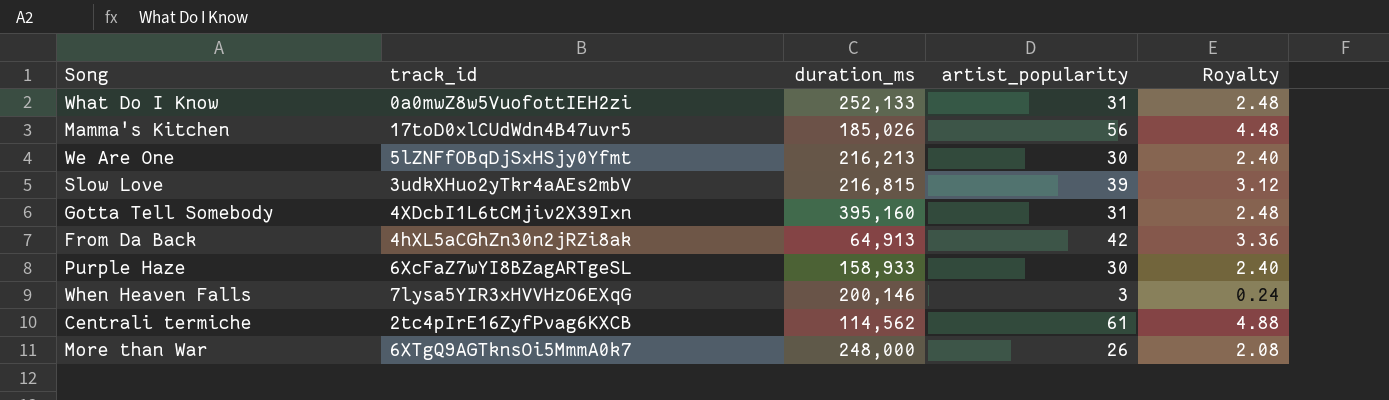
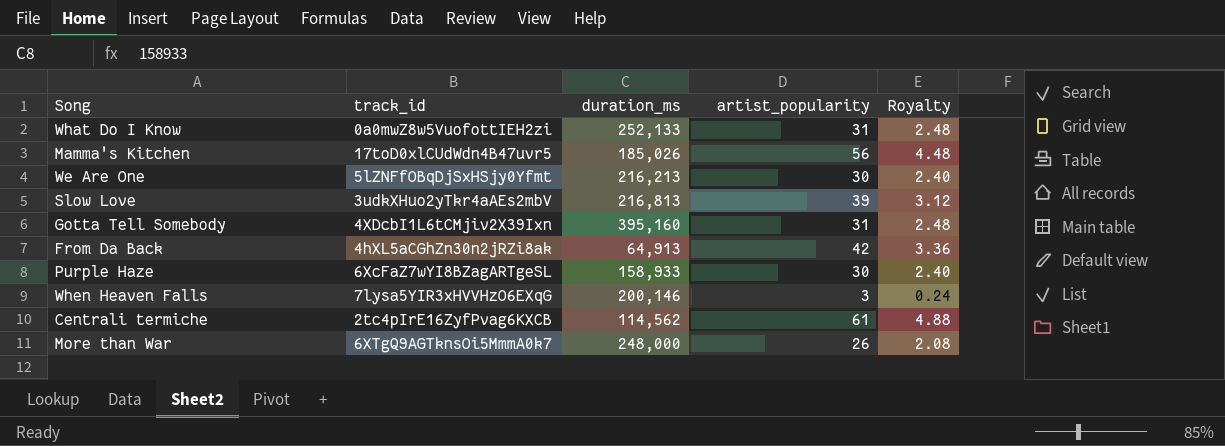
Slow Love | duration_ms: 216,815 -> 216,813

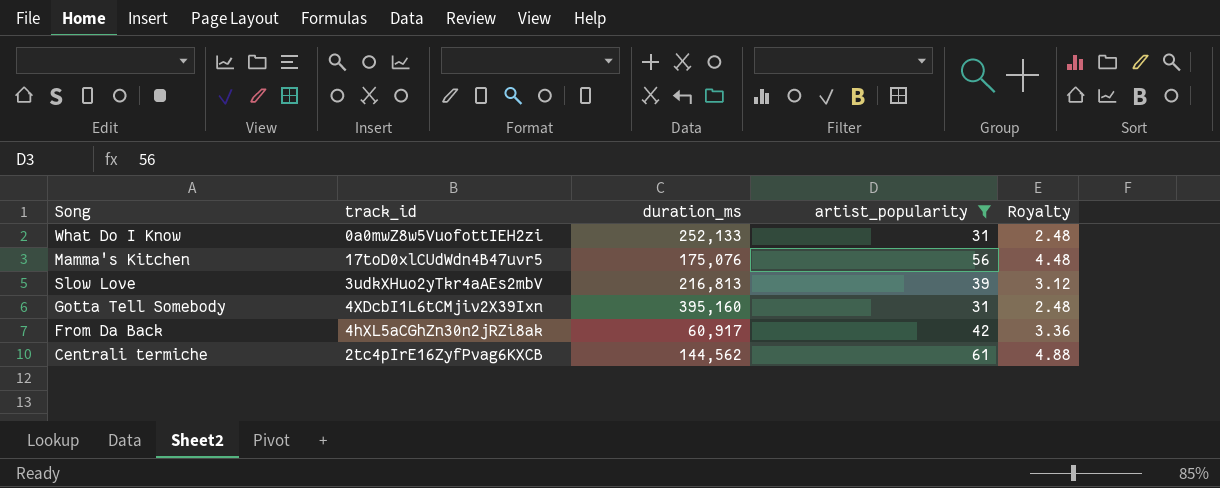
filter: none -> artist_popularity >= 31
Mamma's Kitchen | duration_ms: 185,026 -> 175,076
From Da Back | duration_ms: 64,913 -> 60,917
Centrali termiche | duration_ms: 114,562 -> 144,562

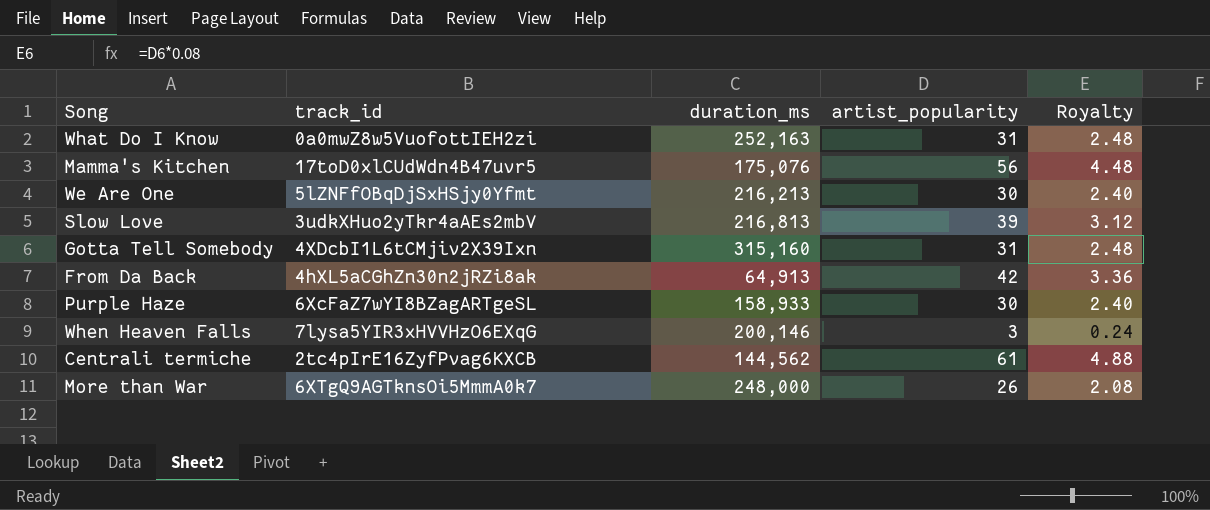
filter: artist_popularity >= 31 -> none
What Do I Know | duration_ms: 252,133 -> 252,163
Gotta Tell Somebody | duration_ms: 395,160 -> 315,160
From Da Back | duration_ms: 60,917 -> 64,913

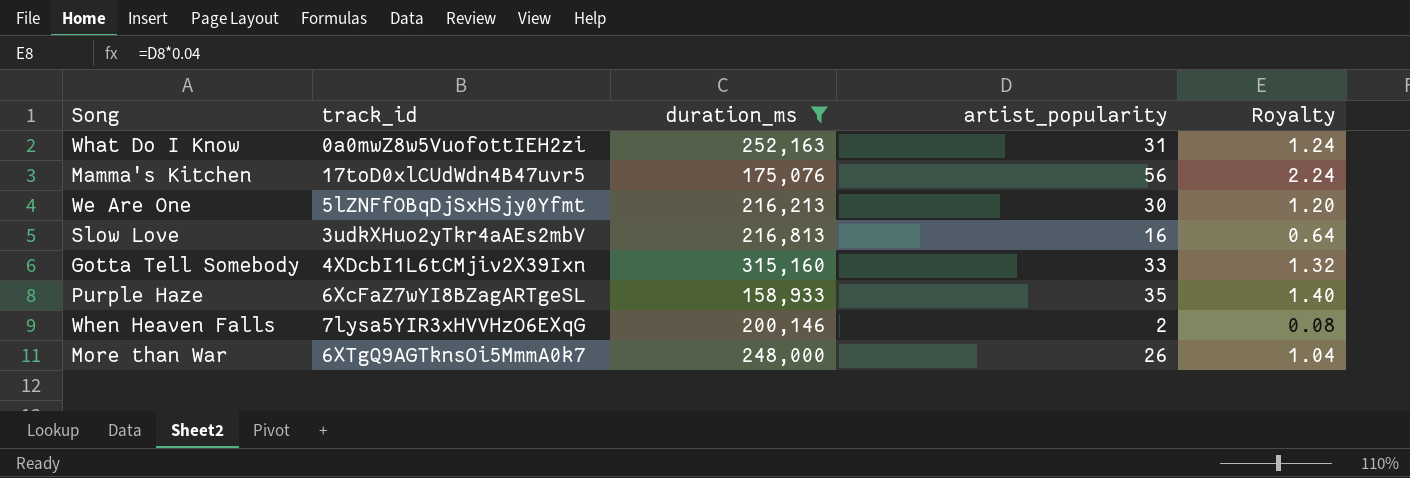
filter: none -> duration_ms >= 158,933
column Royalty | formula: [artist_popularity] * 0.08 -> [artist_popularity] * 0.04
Slow Love | artist_popularity: 39 -> 16
Gotta Tell Somebody | artist_popularity: 31 -> 33
Purple Haze | artist_popularity: 30 -> 35
When Heaven Falls | artist_popularity: 3 -> 2

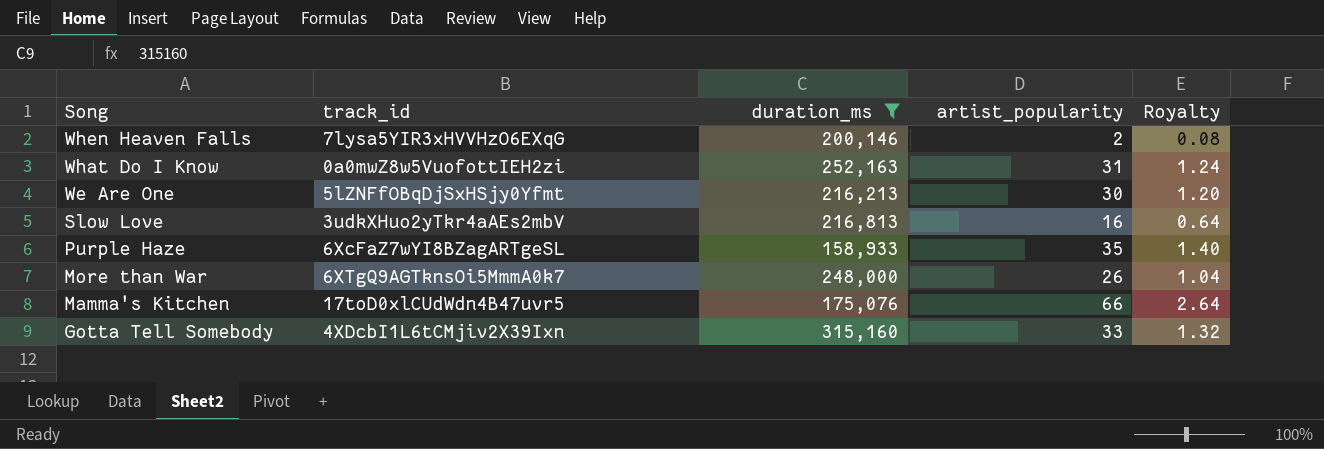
row order: none -> Song descending
Mamma's Kitchen | artist_popularity: 56 -> 66
Mamma's Kitchen | Royalty: 2.24 -> 2.64

